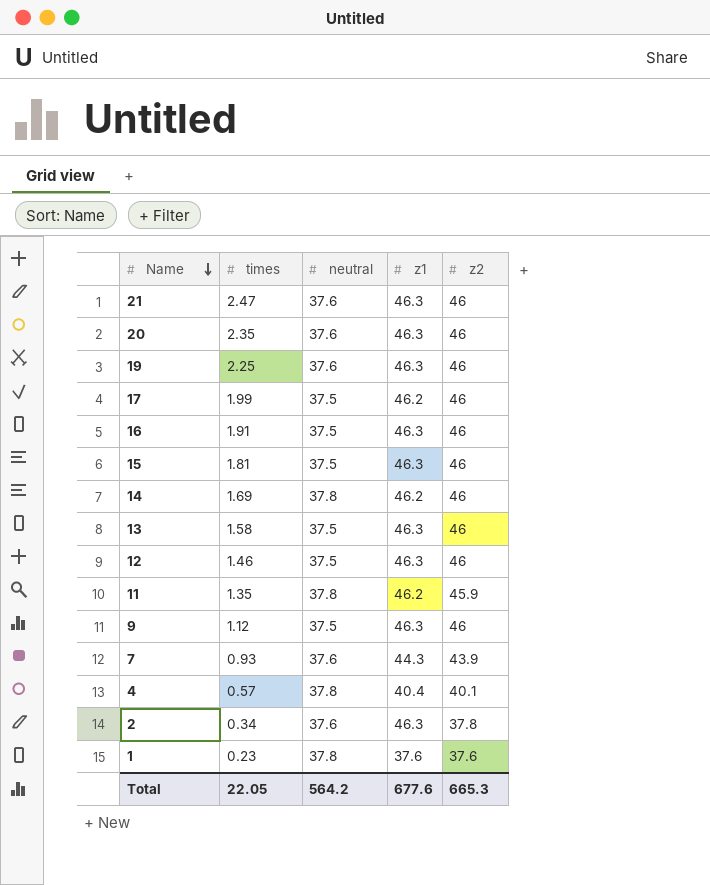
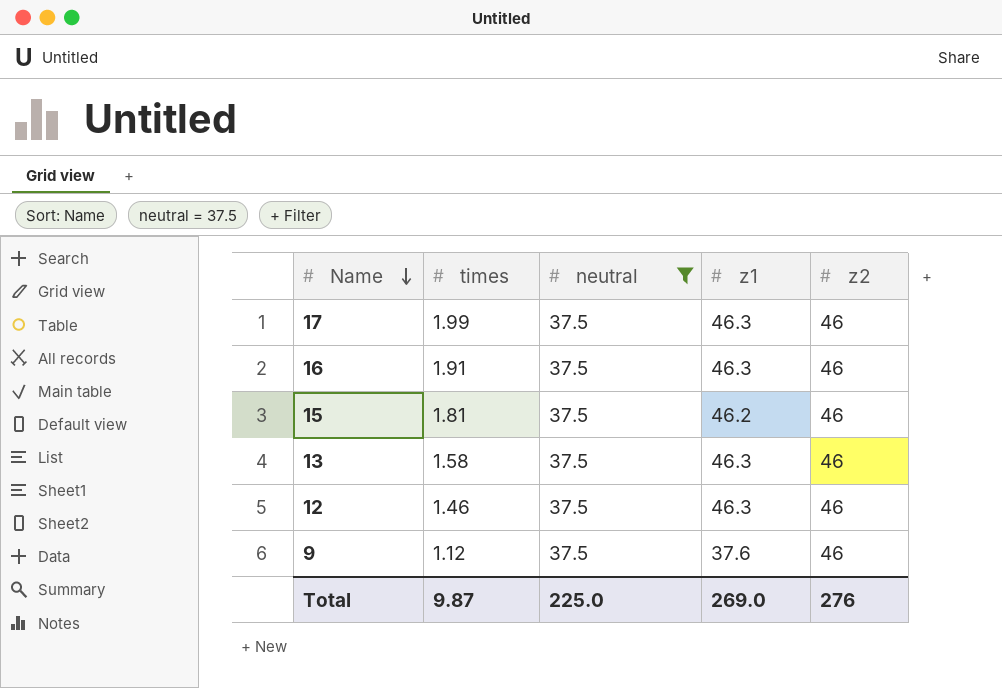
filter: none -> neutral = 37.5
17 | z1: 46.2 -> 46.3
15 | z1: 46.3 -> 46.2
9 | z1: 46.3 -> 37.6
Total | times: 22.05 -> 9.87
Total | neutral: 564.2 -> 225.0
Total | z1: 677.6 -> 269.0
Total | z2: 665.3 -> 276

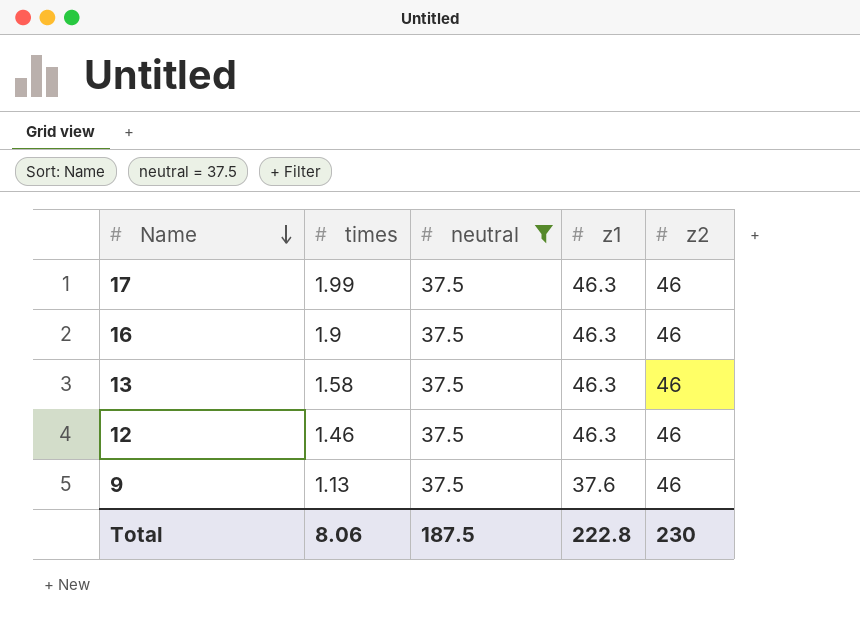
row 15: 1.81 | 37.5 | 46.2 | 46 -> none
16 | times: 1.91 -> 1.9
9 | times: 1.12 -> 1.13
Total | times: 9.87 -> 8.06
Total | neutral: 225.0 -> 187.5
Total | z1: 269.0 -> 222.8
Total | z2: 276 -> 230

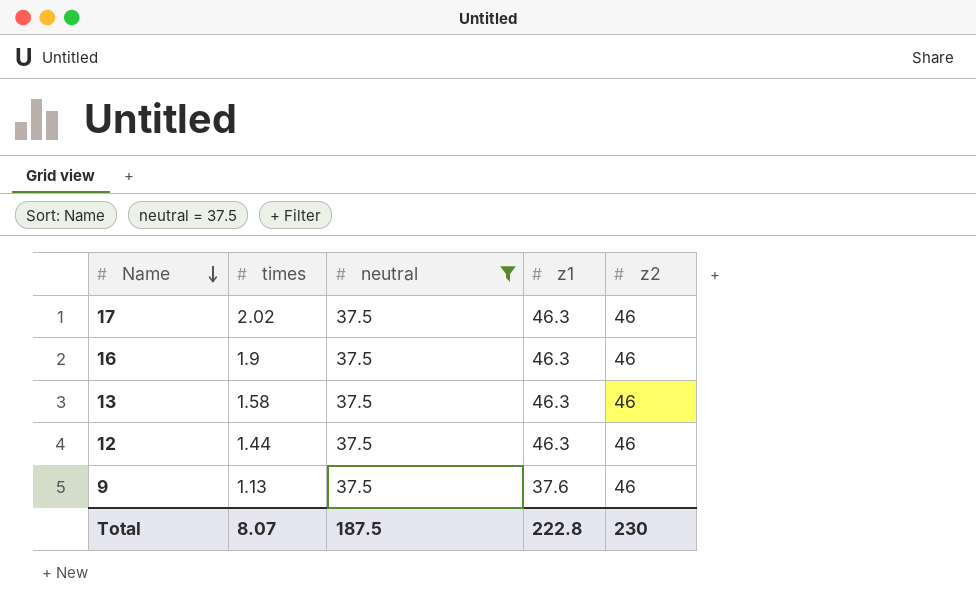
17 | times: 1.99 -> 2.02
12 | times: 1.46 -> 1.44
Total | times: 8.06 -> 8.07

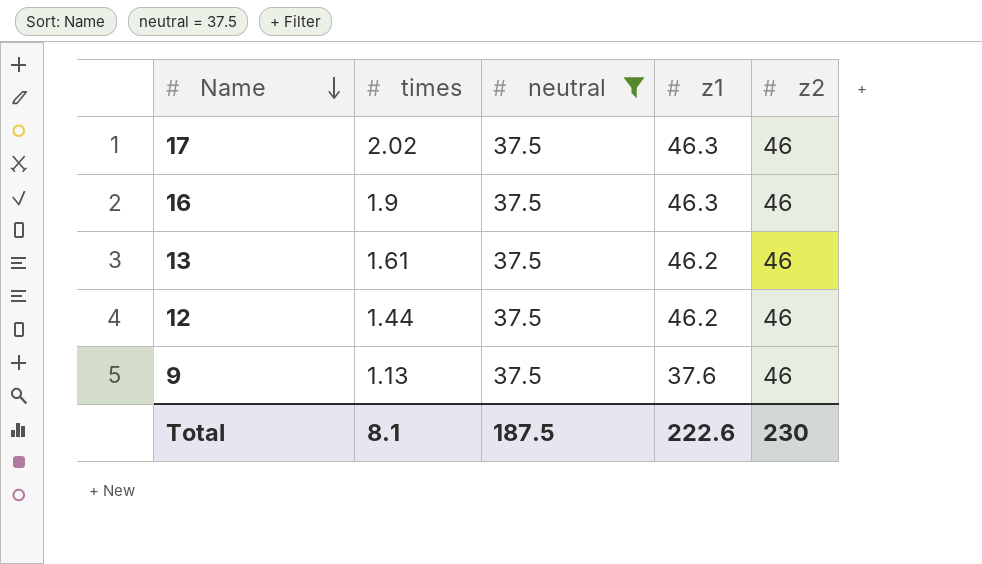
13 | times: 1.58 -> 1.61
13 | z1: 46.3 -> 46.2
12 | z1: 46.3 -> 46.2
Total | times: 8.07 -> 8.1
Total | z1: 222.8 -> 222.6

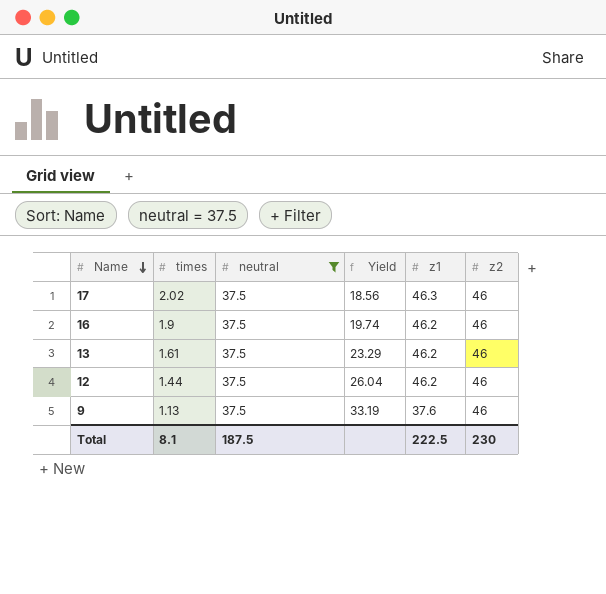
column Yield | formula: none -> [neutral] / [times]
16 | z1: 46.3 -> 46.2
Total | z1: 222.6 -> 222.5

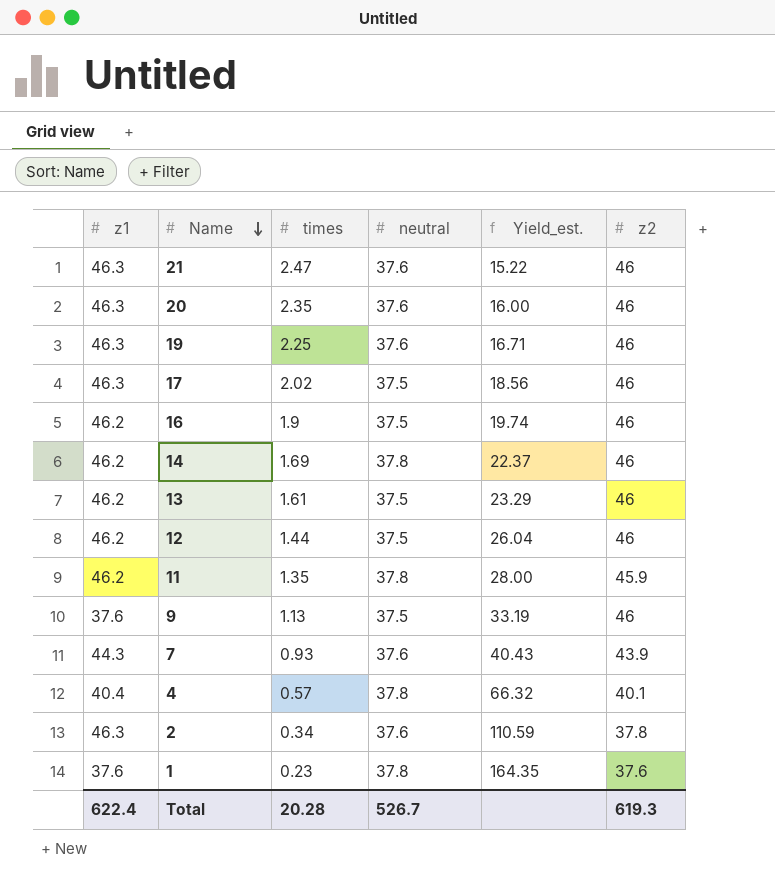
filter: neutral = 37.5 -> none
column z1 | position: 5 -> 1
column name: Yield -> Yield_est.
Total | z1: 222.5 -> 622.4
Total | times: 8.1 -> 20.28
Total | neutral: 187.5 -> 526.7
Total | z2: 230 -> 619.3

